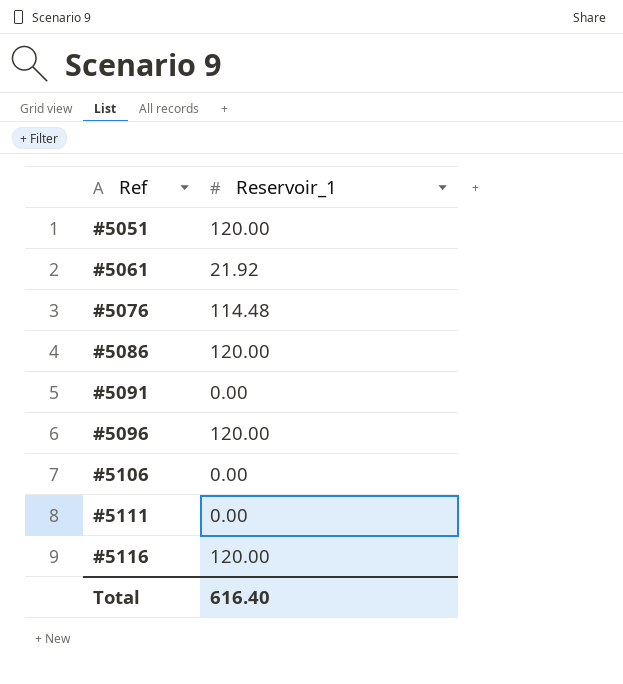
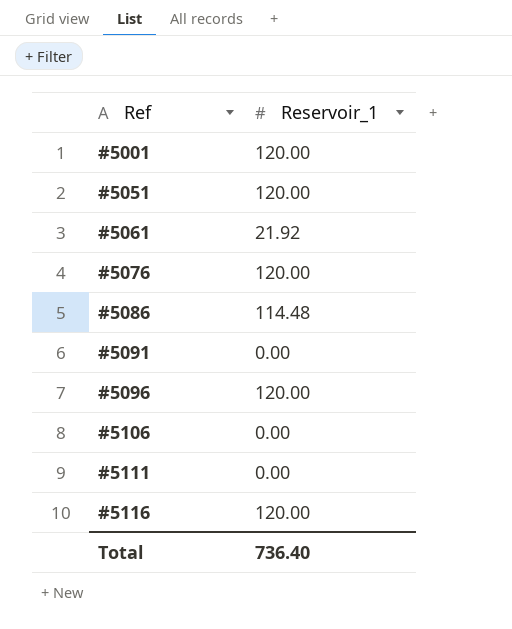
row #5001: none -> 120.00
#5076 | Reservoir_1: 114.48 -> 120.00
#5086 | Reservoir_1: 120.00 -> 114.48
Total | Reservoir_1: 616.40 -> 736.40

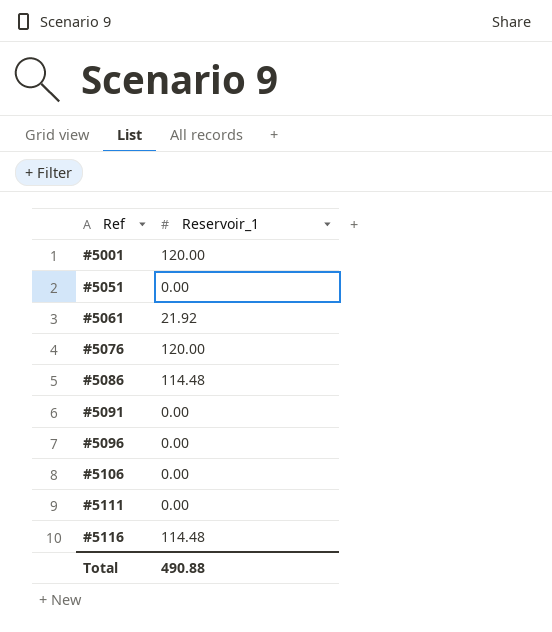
#5051 | Reservoir_1: 120.00 -> 0.00
#5096 | Reservoir_1: 120.00 -> 0.00
#5116 | Reservoir_1: 120.00 -> 114.48
Total | Reservoir_1: 736.40 -> 490.88

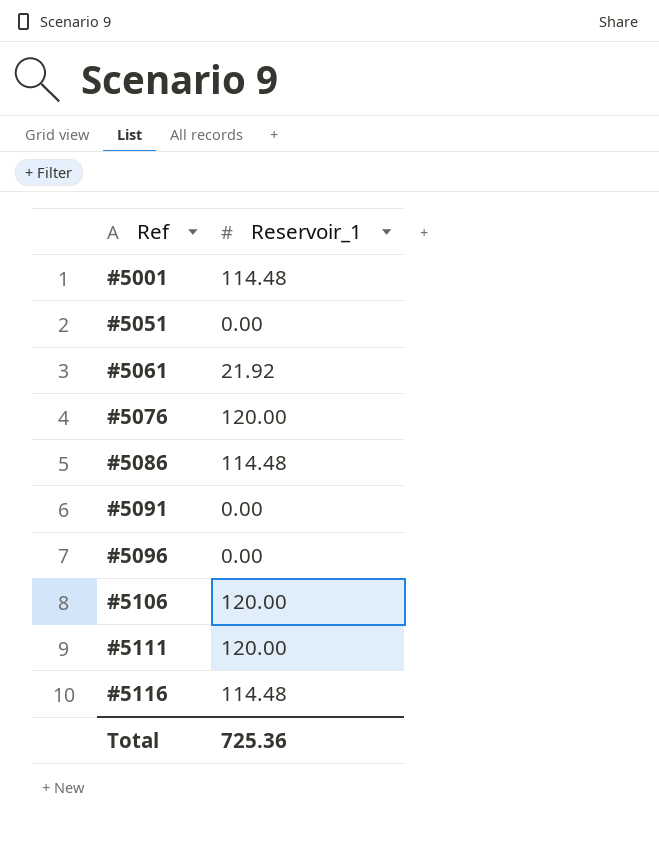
#5001 | Reservoir_1: 120.00 -> 114.48
#5106 | Reservoir_1: 0.00 -> 120.00
#5111 | Reservoir_1: 0.00 -> 120.00
Total | Reservoir_1: 490.88 -> 725.36

